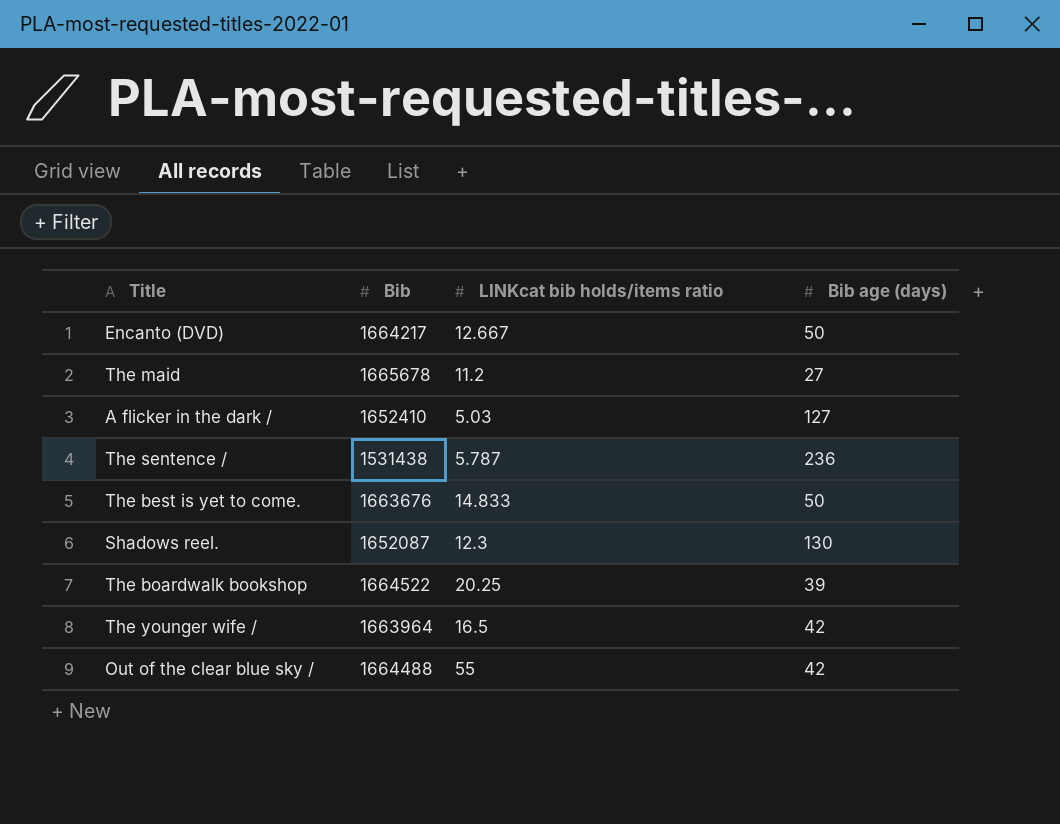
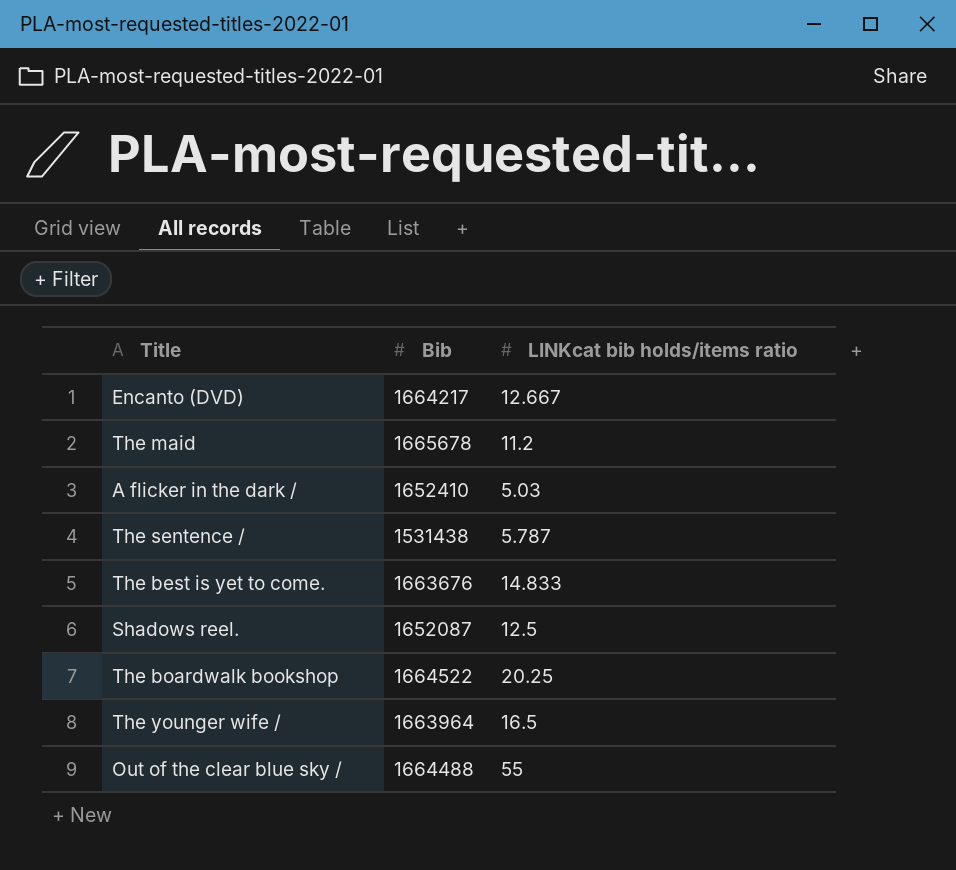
column Bib age (days) | position: 4 -> none
Shadows reel. | LINKcat bib holds/items ratio: 12.3 -> 12.5

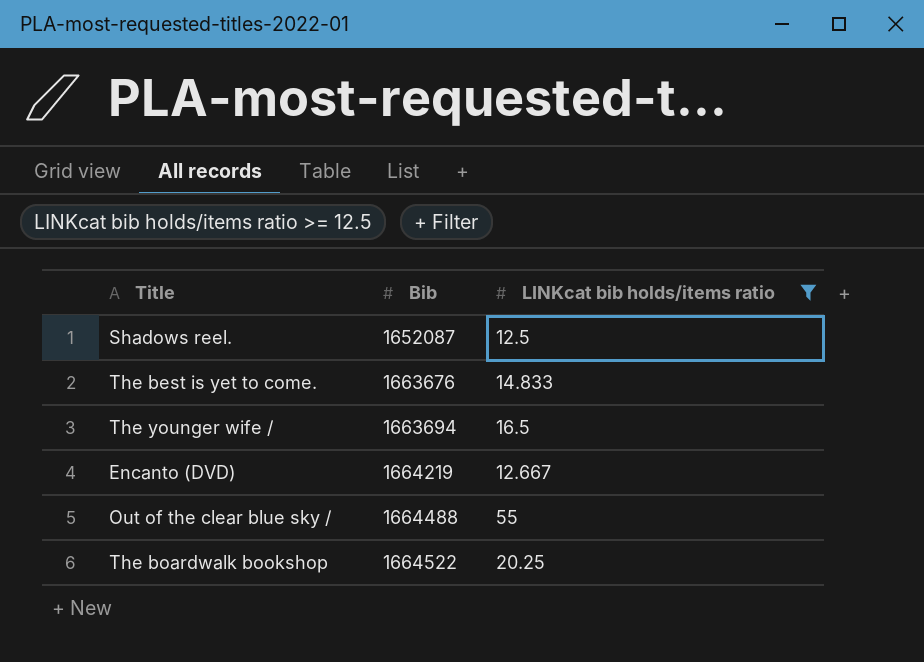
filter: none -> LINKcat bib holds/items ratio >= 12.5
row order: none -> Bib ascending
The younger wife / | Bib: 1663964 -> 1663694
Encanto (DVD) | Bib: 1664217 -> 1664219

